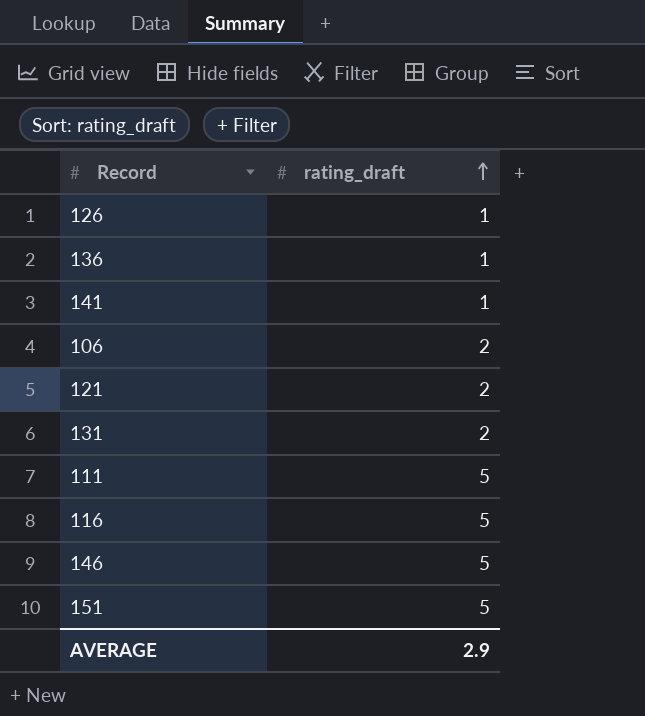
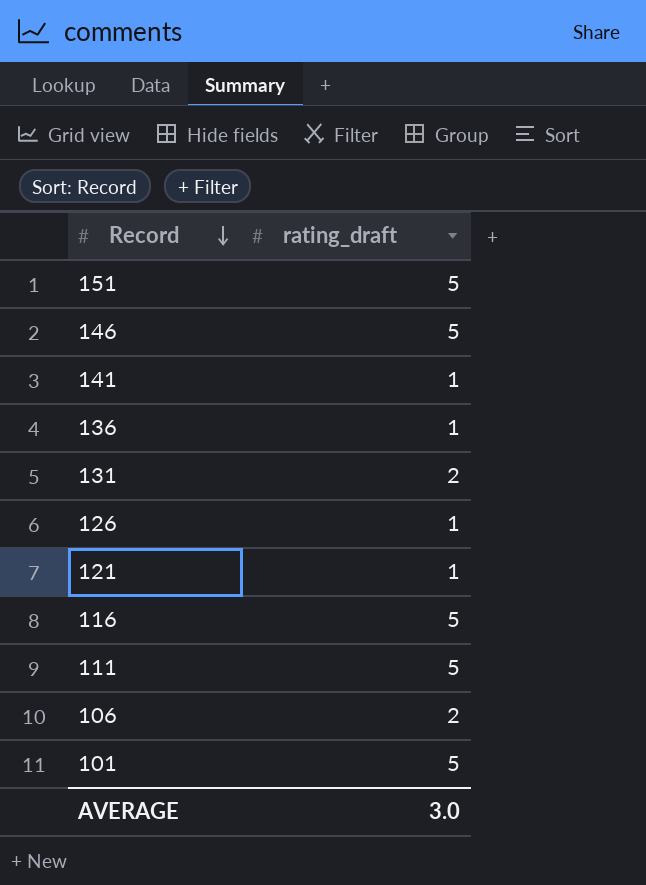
row order: rating_draft ascending -> Record descending
121 | rating_draft: 2 -> 1
row 101: none -> 5
AVERAGE | rating_draft: 2.9 -> 3.0

